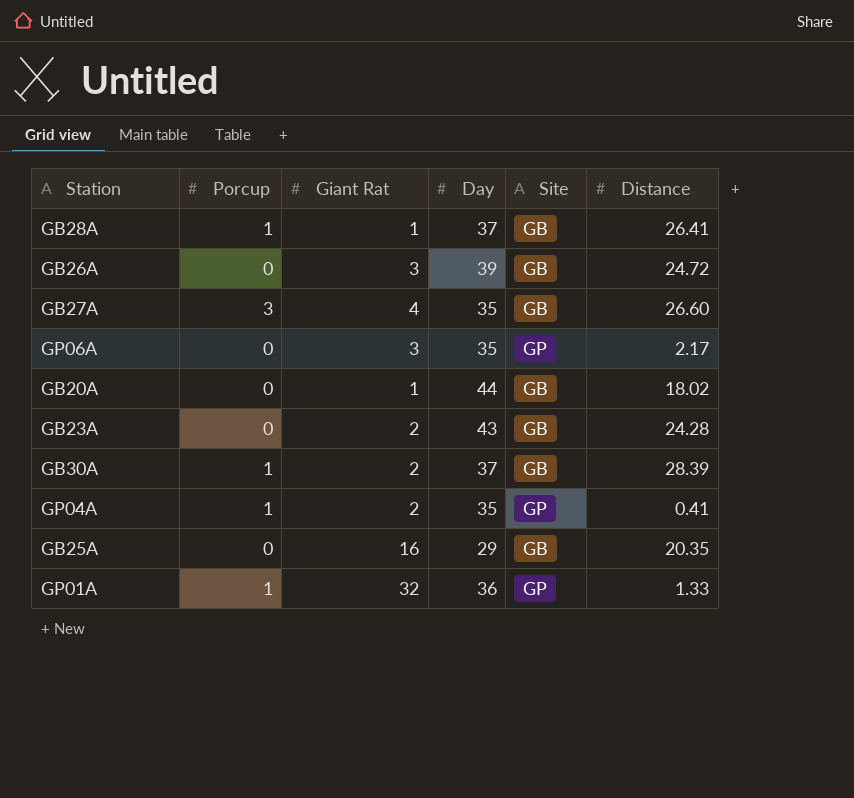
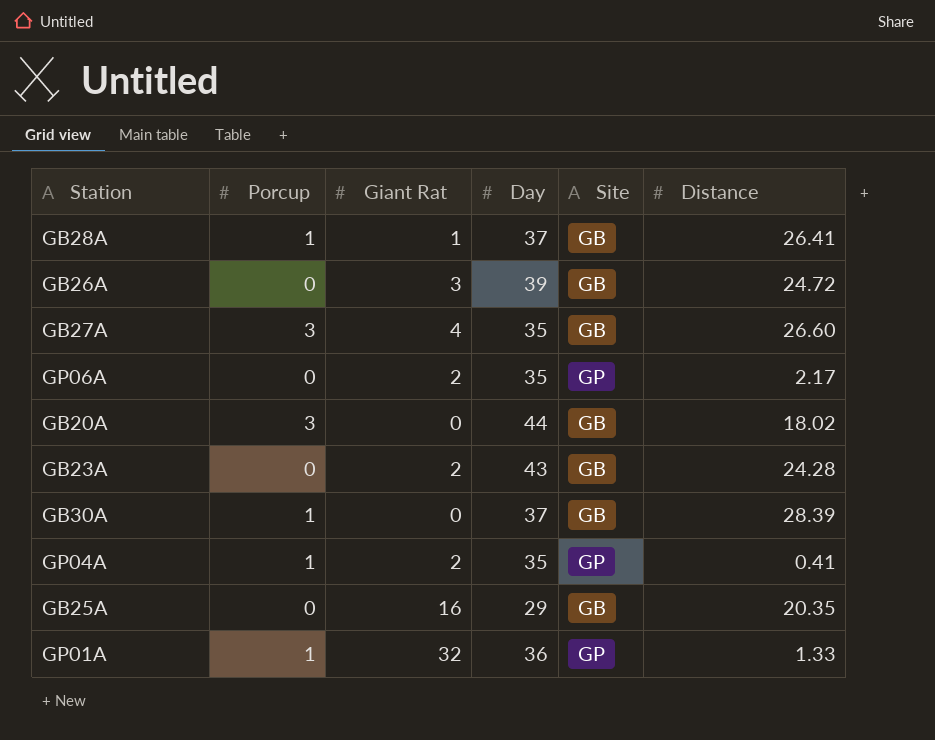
GP06A | Giant Rat: 3 -> 2
GB20A | Porcup: 0 -> 3
GB20A | Giant Rat: 1 -> 0
GB30A | Giant Rat: 2 -> 0

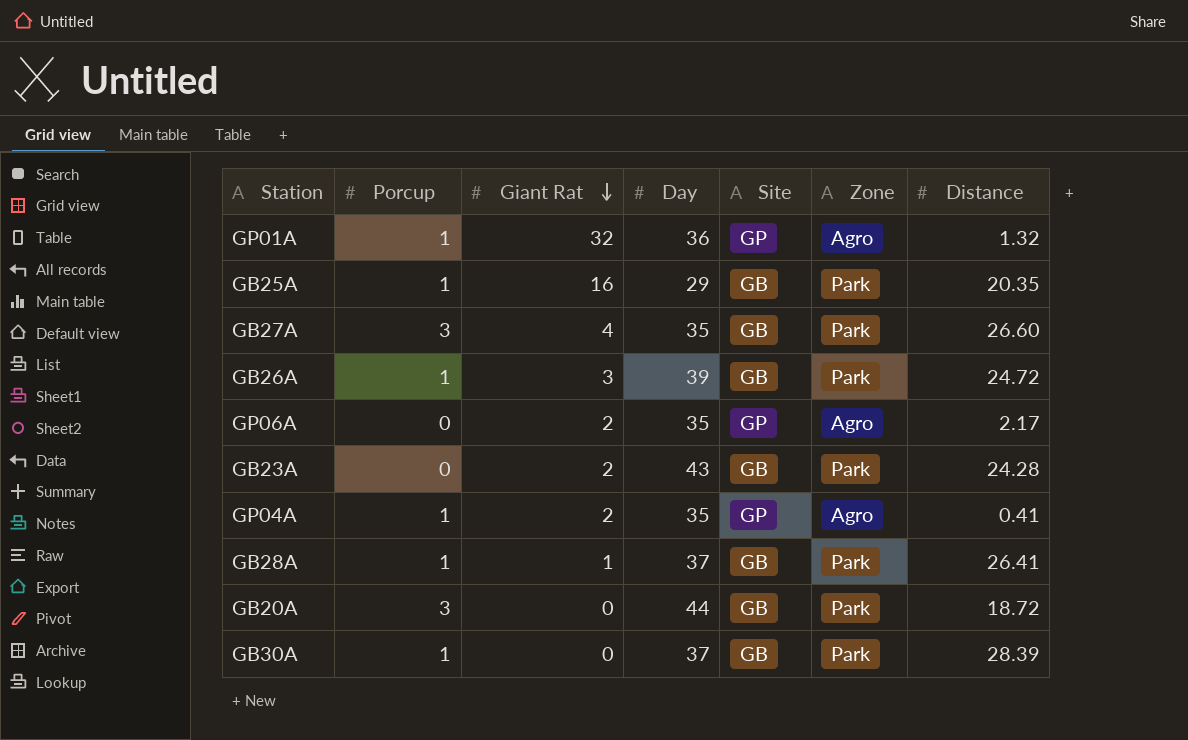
row order: none -> Giant Rat descending
column Zone | position: none -> 6
GP01A | Distance: 1.33 -> 1.32
GB25A | Porcup: 0 -> 1
GB26A | Porcup: 0 -> 1
GB20A | Distance: 18.02 -> 18.72

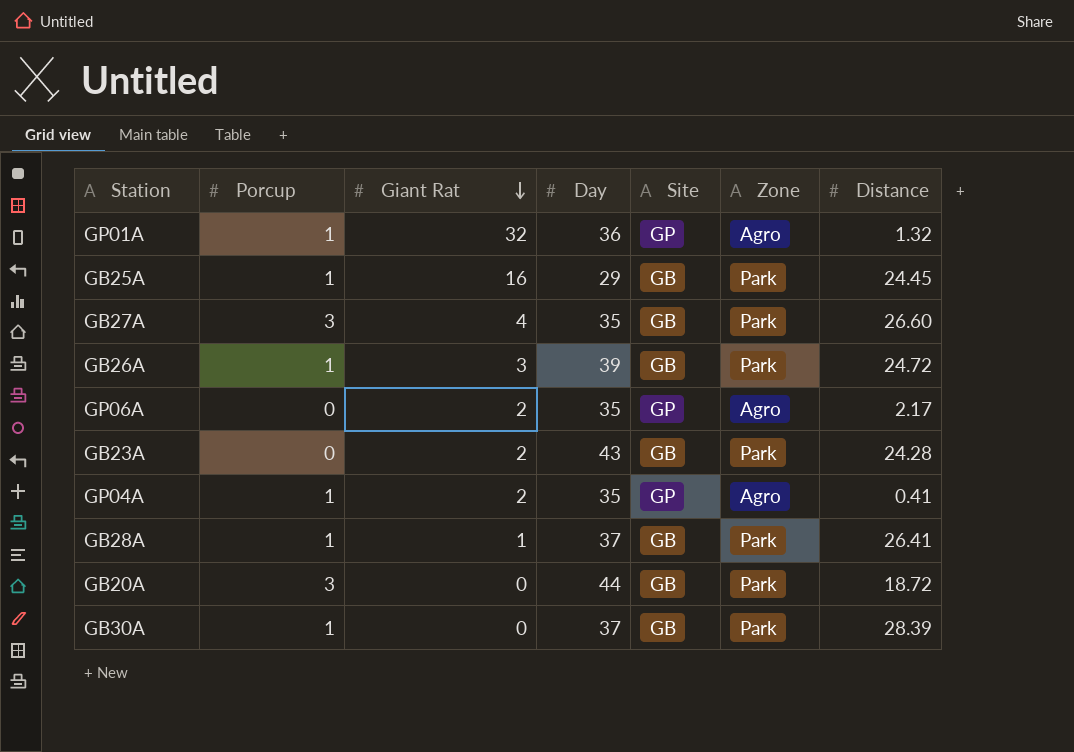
GB25A | Distance: 20.35 -> 24.45

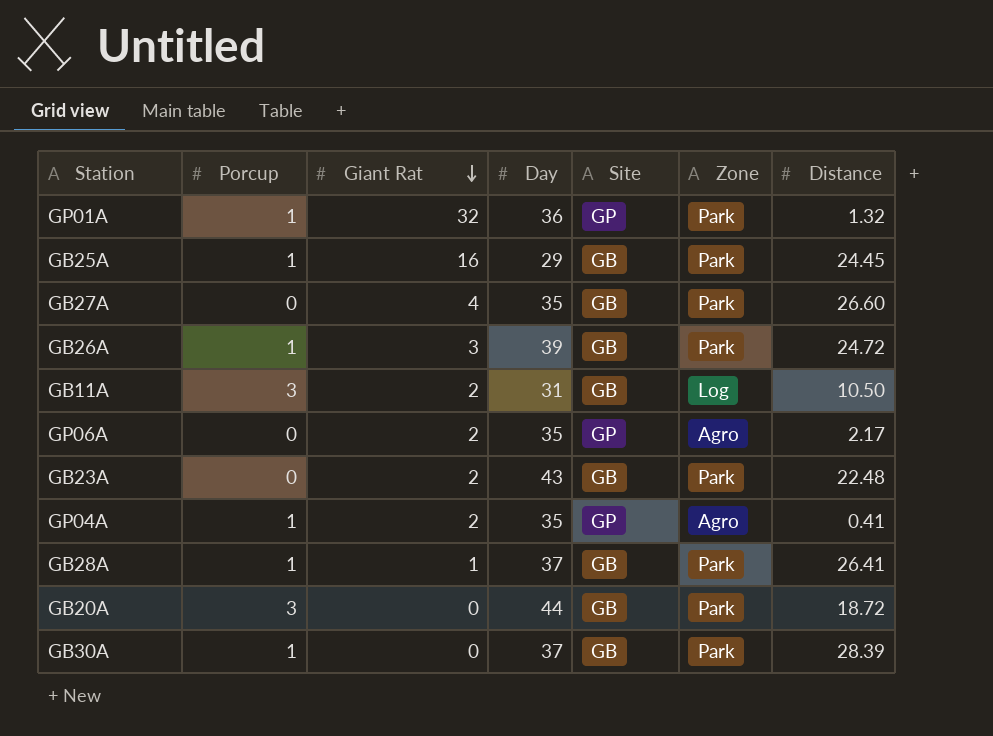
GP01A | Zone: Agro -> Park
GB27A | Porcup: 3 -> 0
row GB11A: none -> 3 | 2 | 31 | GB | Log | 10.50
GB23A | Distance: 24.28 -> 22.48

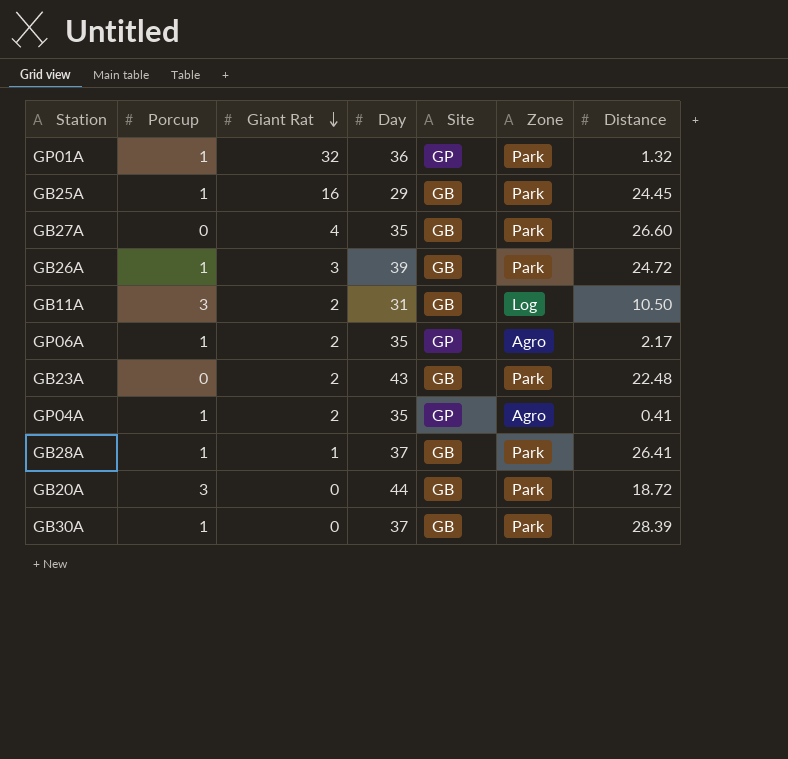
GP06A | Porcup: 0 -> 1

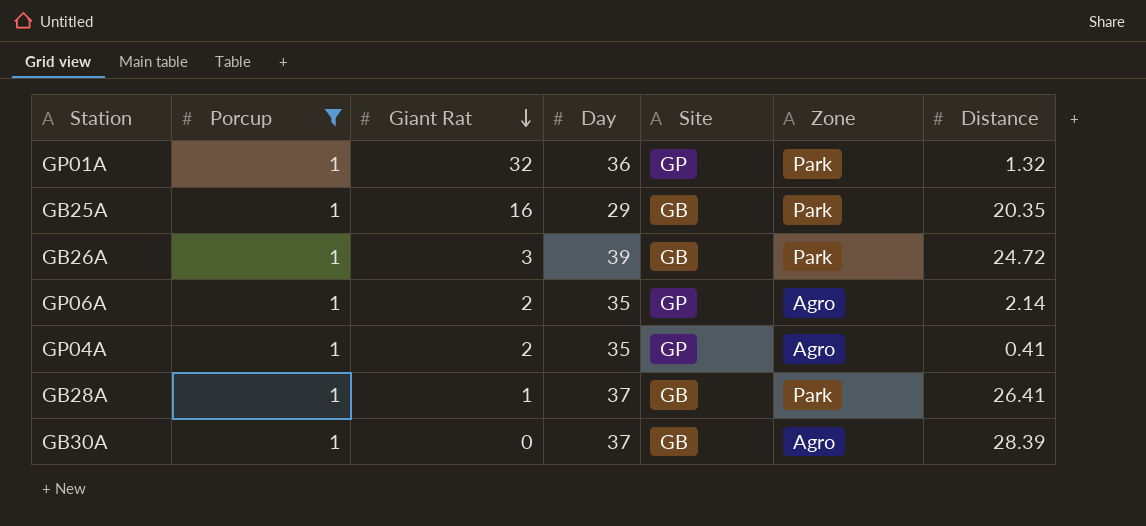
filter: none -> Porcup = 1
GB25A | Distance: 24.45 -> 20.35
GP06A | Distance: 2.17 -> 2.14
GB30A | Zone: Park -> Agro

